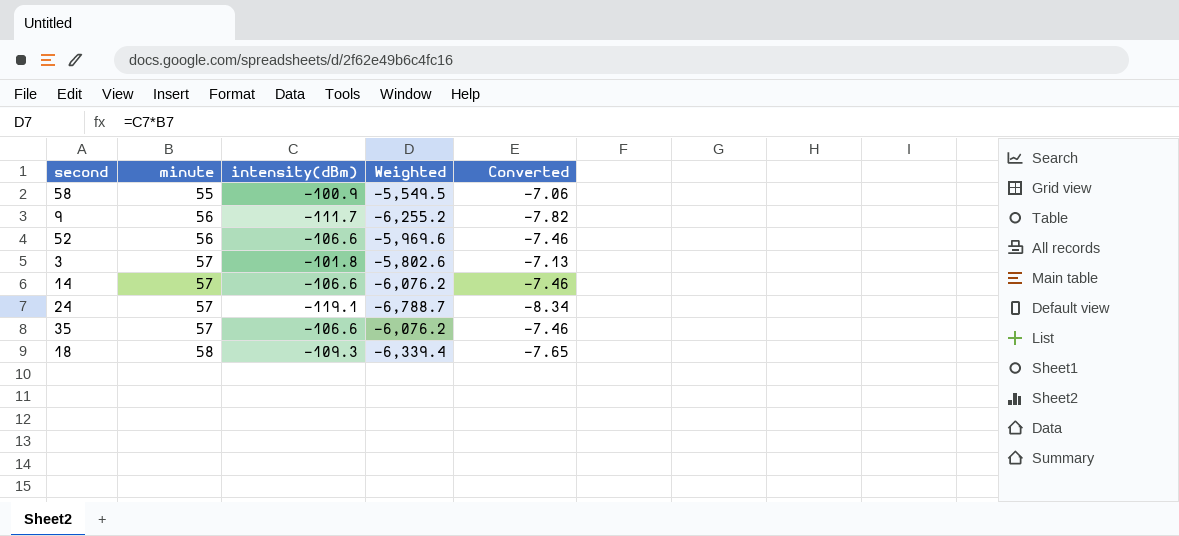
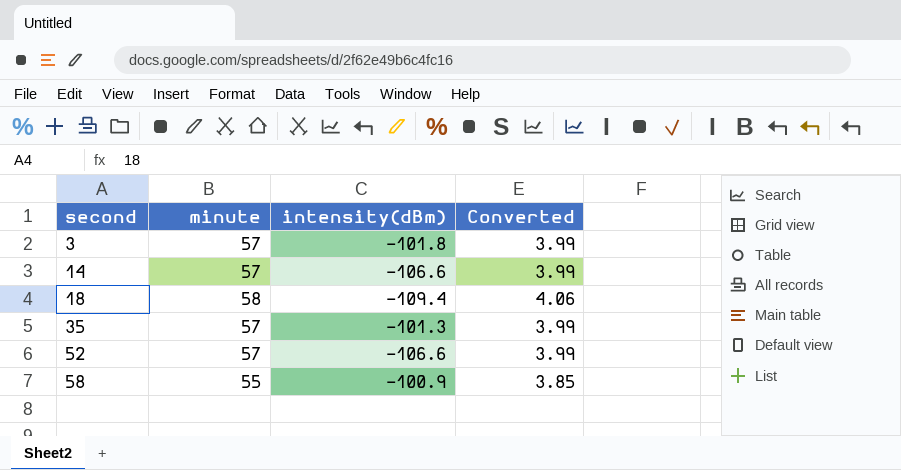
row order: minute ascending -> second ascending
column Weighted | formula: [minute] * [intensity(dBm)] -> none
column Converted | formula: [intensity(dBm)] * 0.07 -> [minute] * 0.07
row 9: 56 | -111.7 | -6,255.2 | -7.82 -> none
row 24: 57 | -119.1 | -6,788.7 | -8.34 -> none
18 | intensity(dBm): -109.3 -> -109.4
35 | intensity(dBm): -106.6 -> -101.3
52 | minute: 56 -> 57

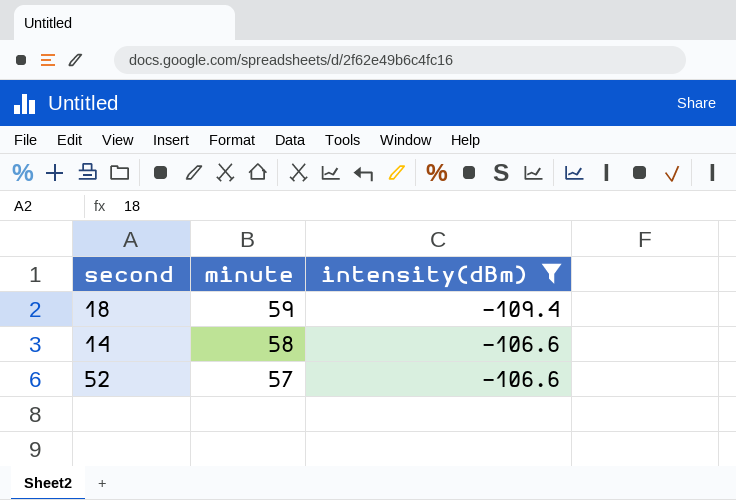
filter: none -> intensity(dBm) <= -106.6
row order: second ascending -> minute descending
column Converted | formula: [minute] * 0.07 -> none
18 | minute: 58 -> 59
14 | minute: 57 -> 58

